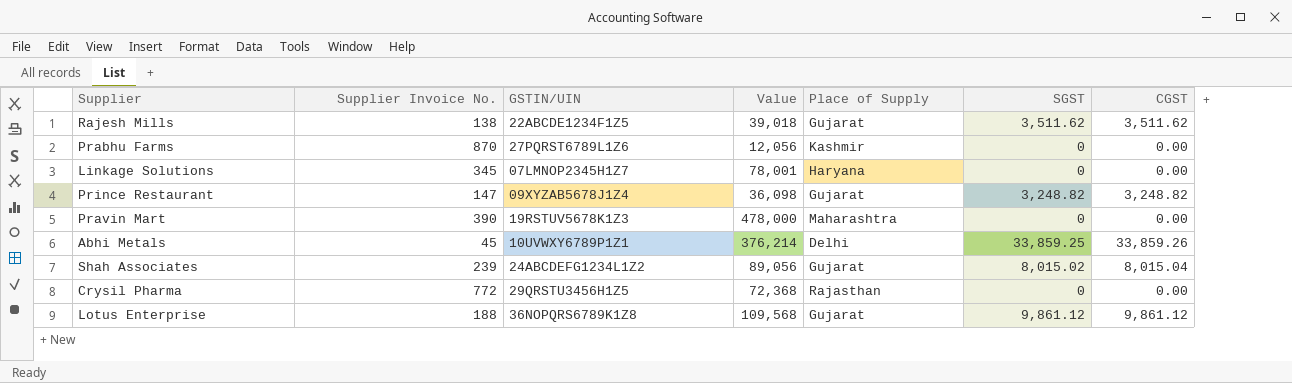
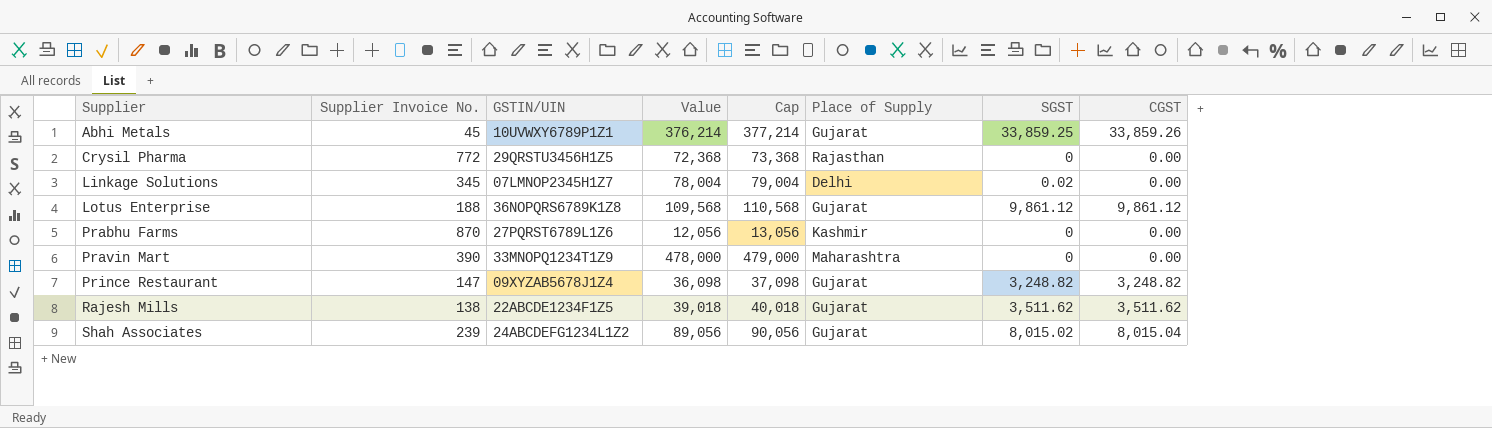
row order: none -> Supplier ascending
column Cap | formula: none -> [Value] + 1000
Abhi Metals | Place of Supply: Delhi -> Gujarat
Linkage Solutions | Value: 78,001 -> 78,004
Linkage Solutions | Place of Supply: Haryana -> Delhi
Linkage Solutions | SGST: 0 -> 0.02
Pravin Mart | GSTIN/UIN: 19RSTUV5678K1Z3 -> 33MNOPQ1234T1Z9

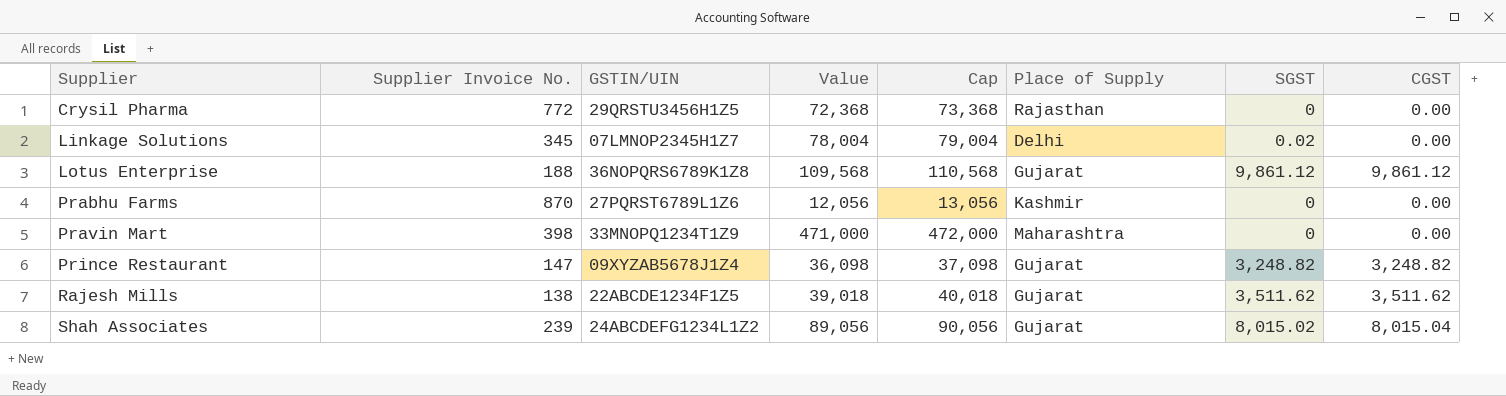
row Abhi Metals: 45 | 10UVWXY6789P1Z1 | 376,214 | 377,214 | Gujarat | 33,859.25 | 33,859.26 -> none
Pravin Mart | Supplier Invoice No.: 390 -> 398
Pravin Mart | Value: 478,000 -> 471,000
Pravin Mart | Cap: 479,000 -> 472,000

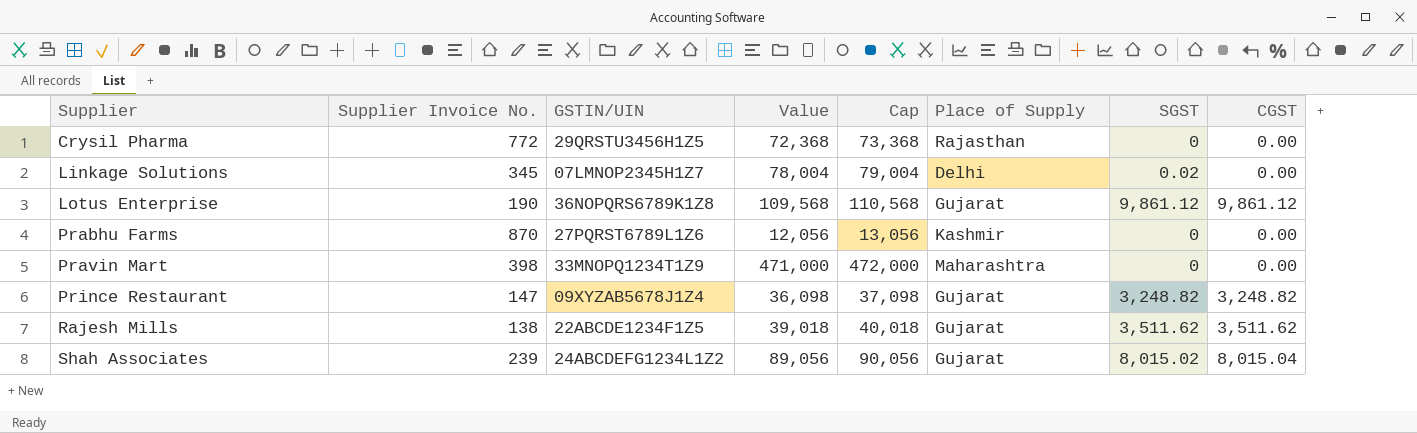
Lotus Enterprise | Supplier Invoice No.: 188 -> 190

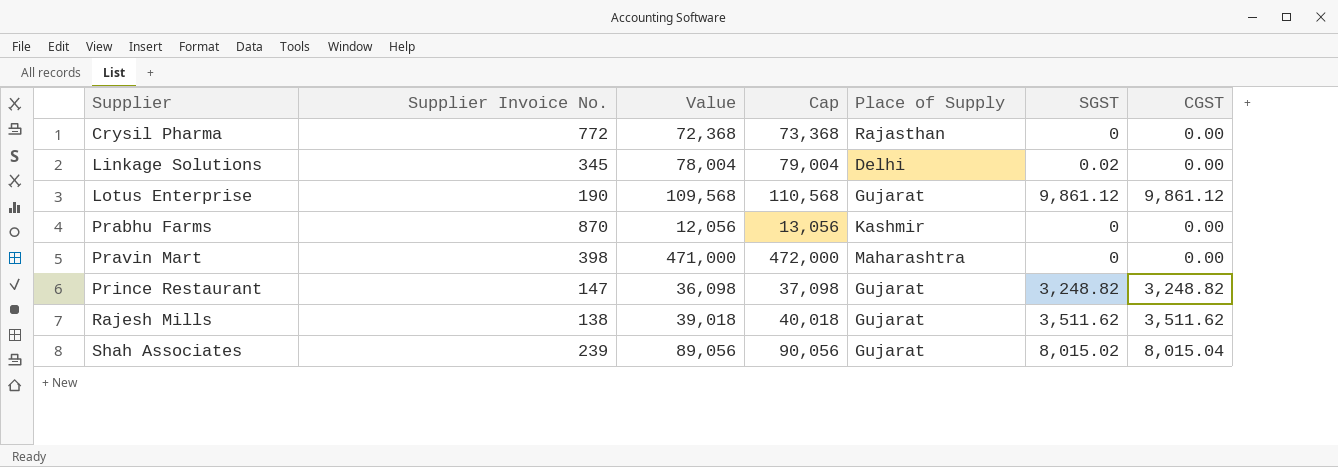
column GSTIN/UIN | position: 3 -> none

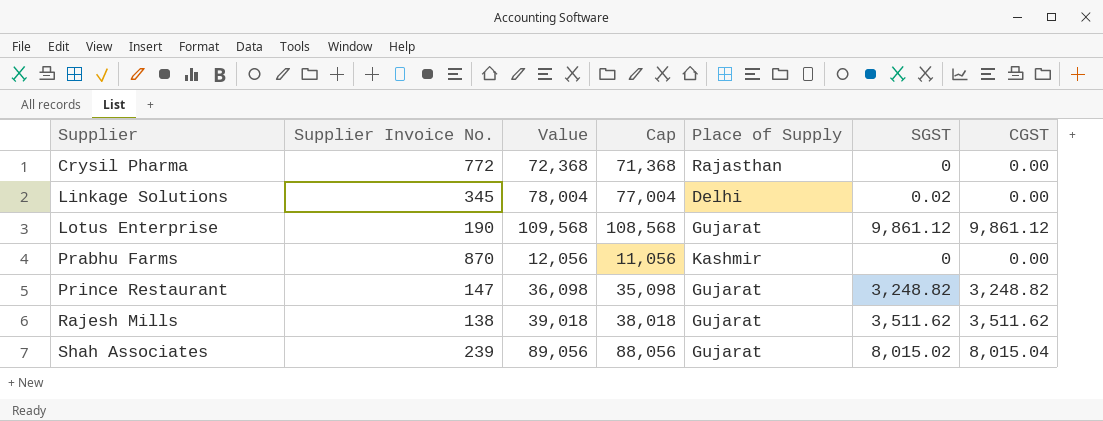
column Cap | formula: [Value] + 1000 -> [Value] - 1000
row Pravin Mart: 398 | 471,000 | 472,000 | Maharashtra | 0 | 0.00 -> none

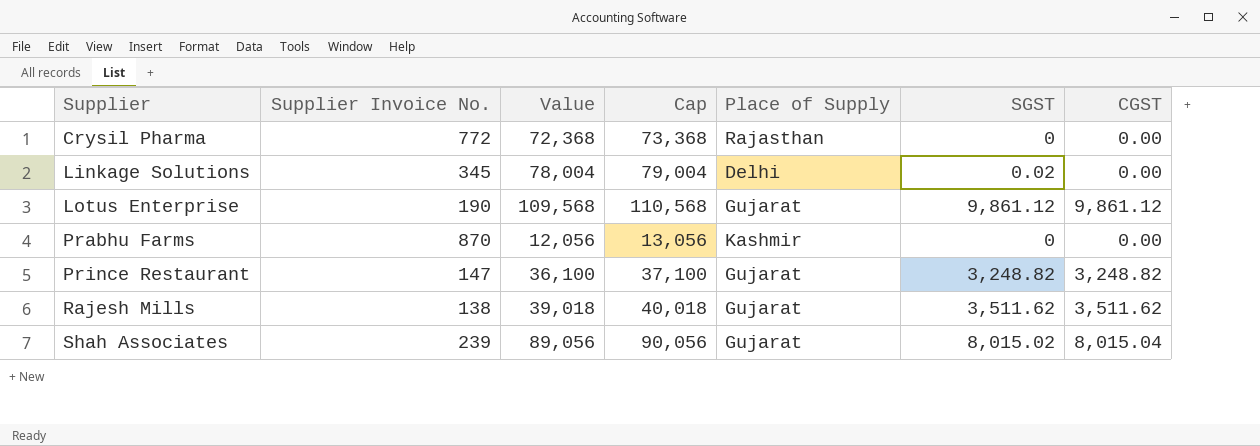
column Cap | formula: [Value] - 1000 -> [Value] + 1000
Prince Restaurant | Value: 36,098 -> 36,100

